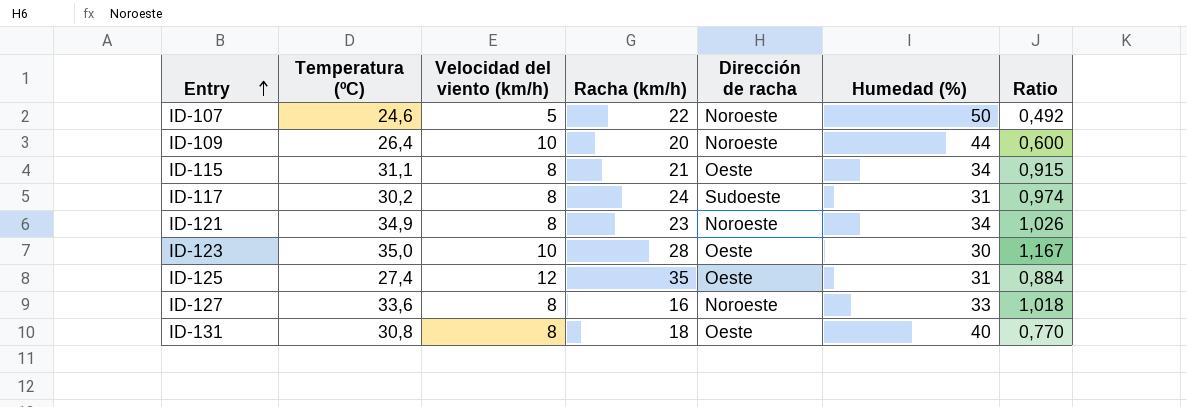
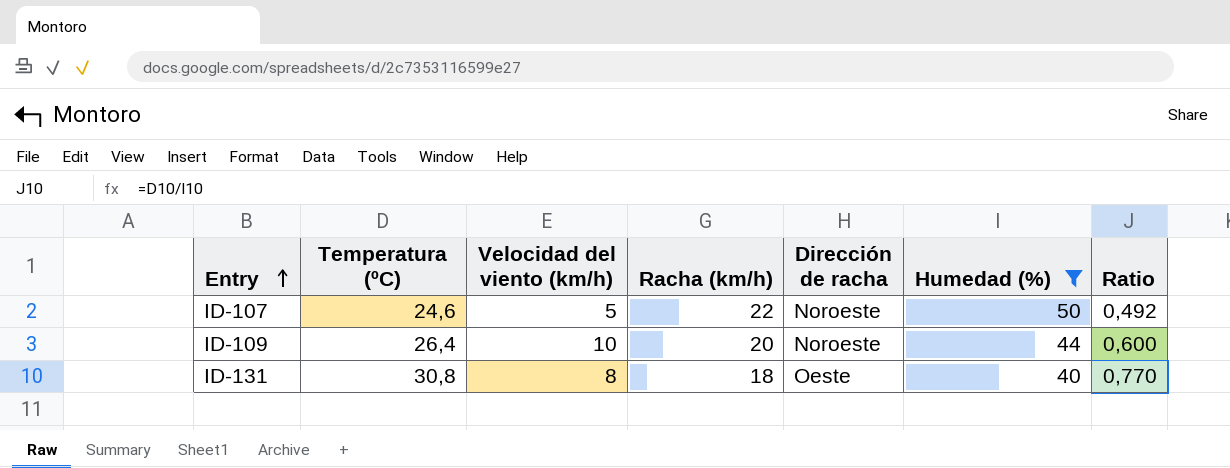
filter: none -> Humedad (%) >= 40

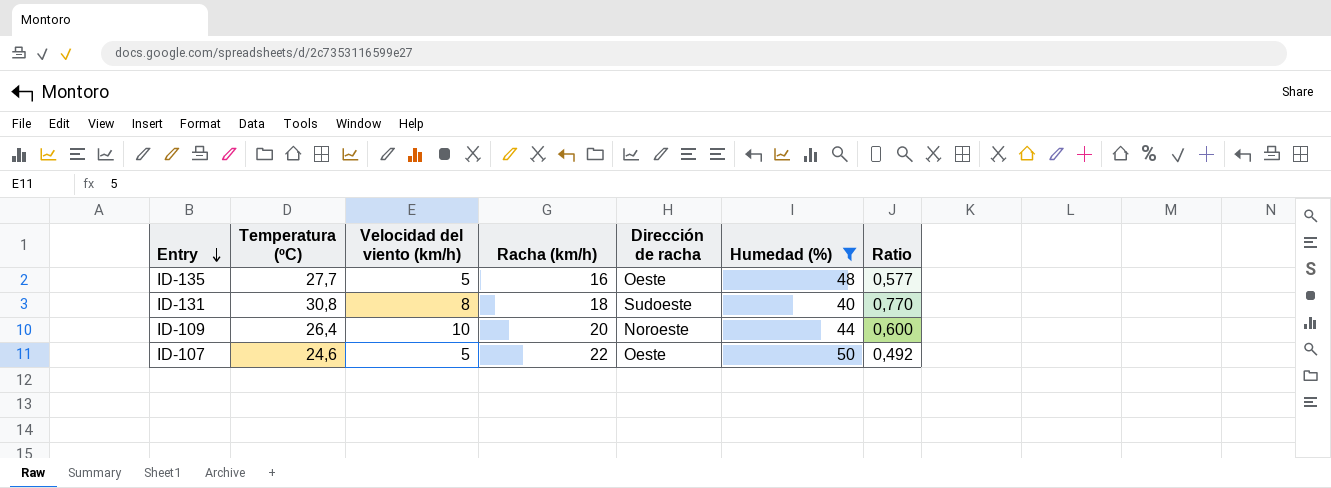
row order: Entry ascending -> Entry descending
row ID-135: none -> 27,7 | 5 | 16 | Oeste | 48 | 0,577
ID-131 | Dirección de racha: Oeste -> Sudoeste
ID-107 | Dirección de racha: Noroeste -> Oeste

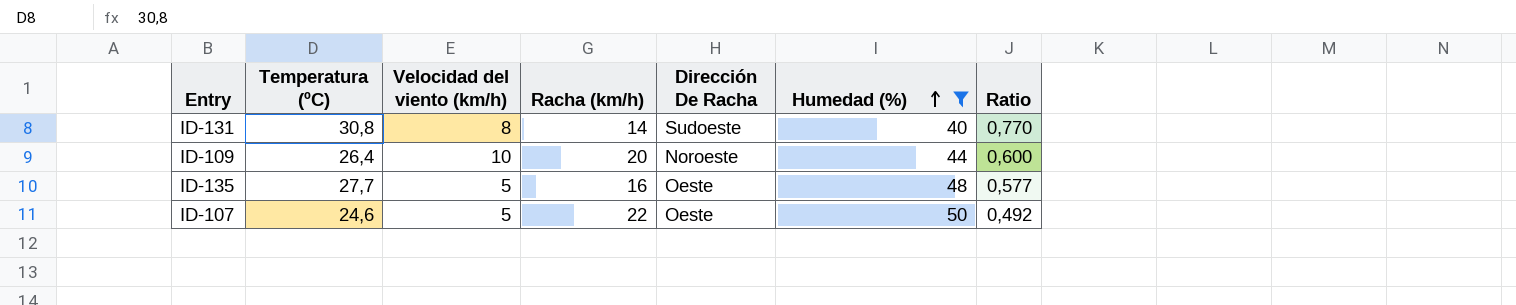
row order: Entry descending -> Humedad (%) ascending
column name: Dirección de racha -> Dirección De Racha
ID-131 | Racha (km/h): 18 -> 14

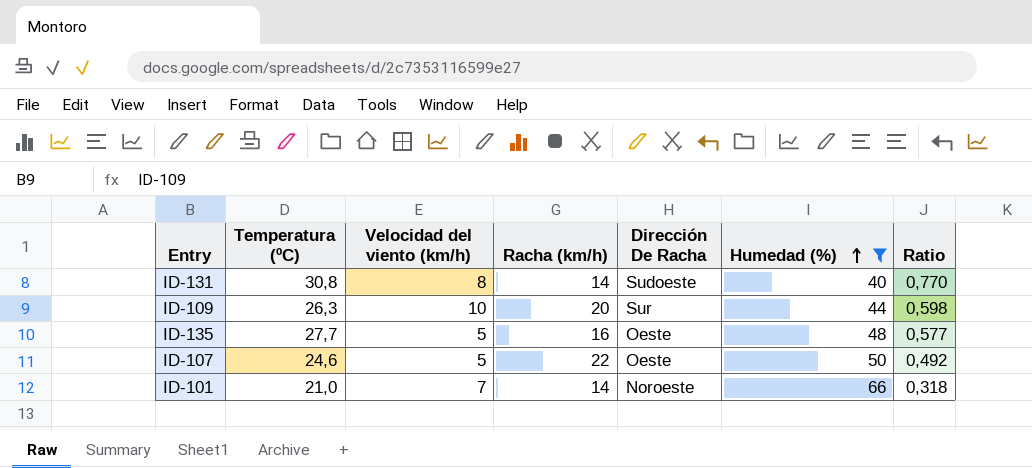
ID-109 | Temperatura (ºC): 26,4 -> 26,3
ID-109 | Dirección De Racha: Noroeste -> Sur
ID-109 | Ratio: 0,600 -> 0,598
row ID-101: none -> 21,0 | 7 | 14 | Noroeste | 66 | 0,318

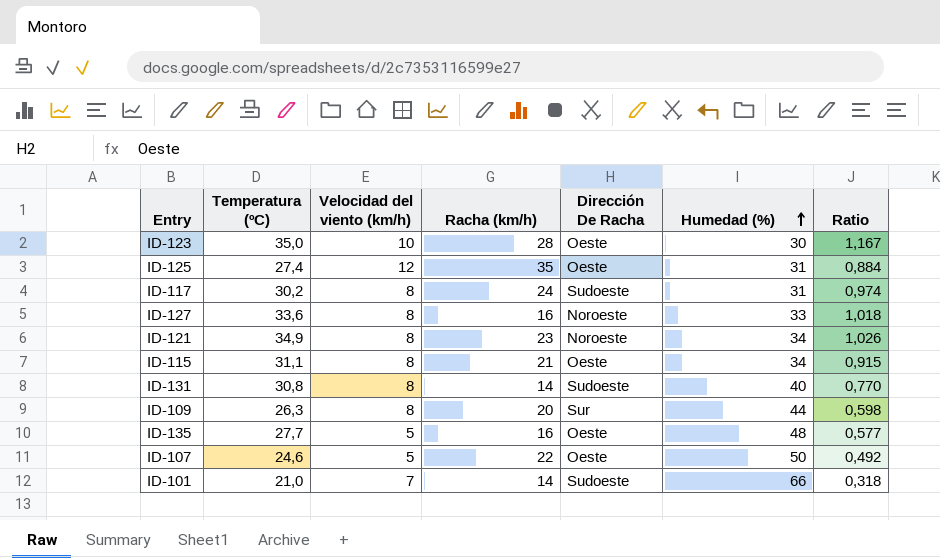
filter: Humedad (%) >= 40 -> none
ID-109 | Velocidad del viento (km/h): 10 -> 8
ID-101 | Dirección De Racha: Noroeste -> Sudoeste

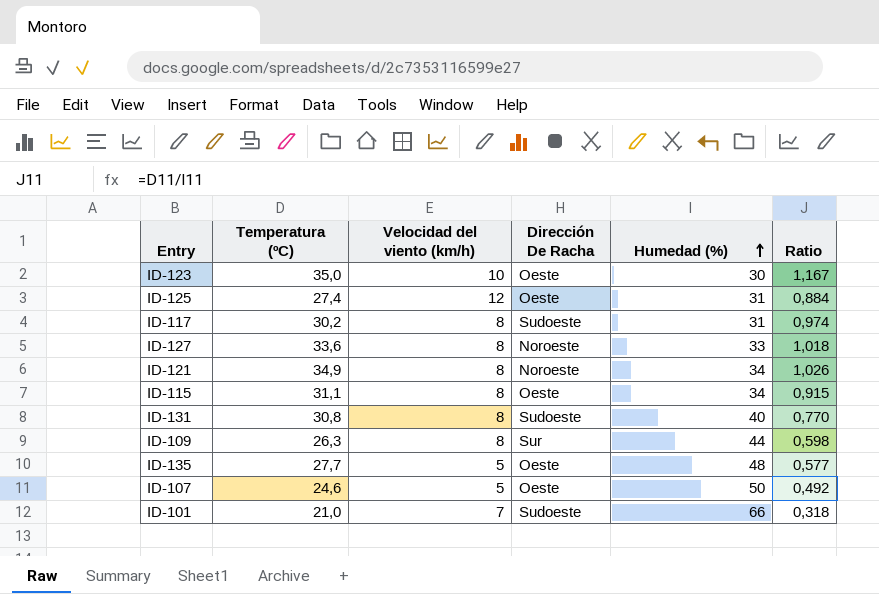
column Racha (km/h) | position: 4 -> none

